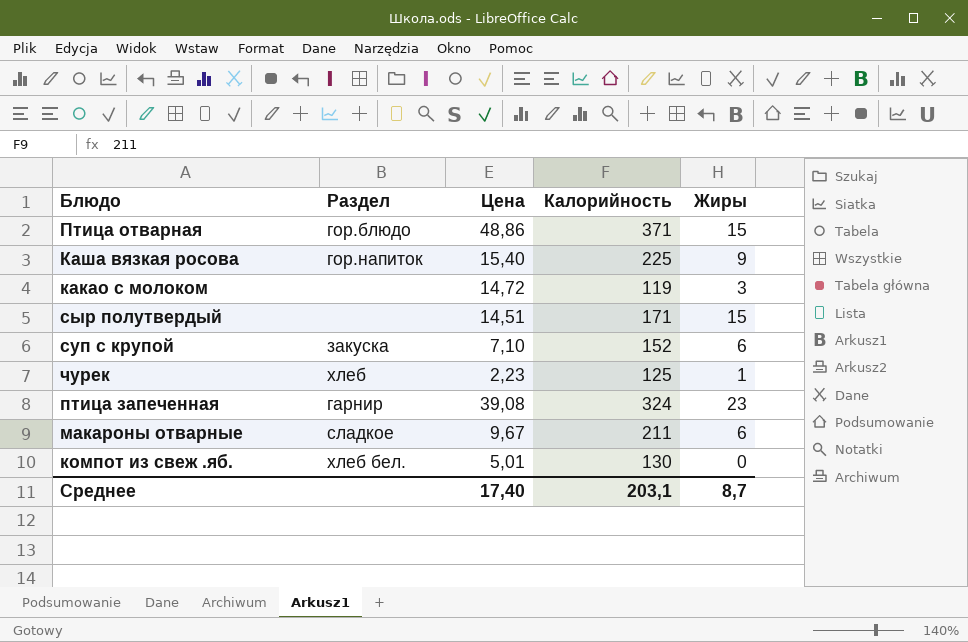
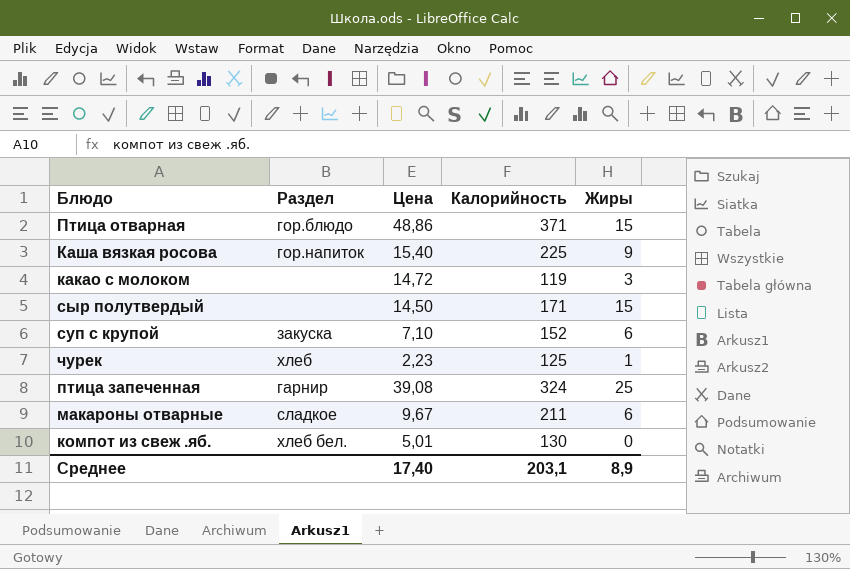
сыр полутвердый | Цена: 14,51 -> 14,50
птица запеченная | Жиры: 23 -> 25
Среднее | Жиры: 8,7 -> 8,9

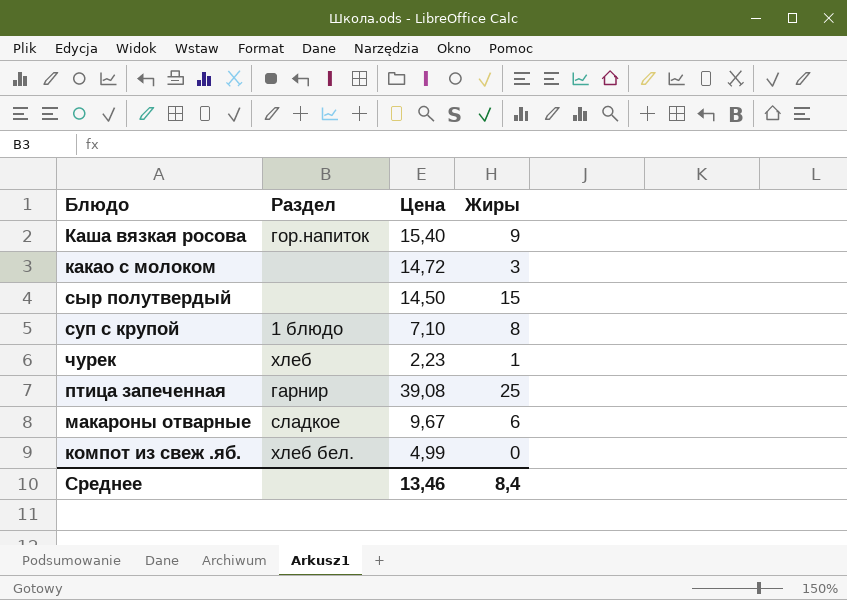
column Калорийность | position: 4 -> none
row Птица отварная: гор.блюдо | 48,86 | 371 | 15 -> none
суп с крупой | Раздел: закуска -> 1 блюдо
суп с крупой | Жиры: 6 -> 8
компот из свеж .яб. | Цена: 5,01 -> 4,99
Среднее | Цена: 17,40 -> 13,46
Среднее | Жиры: 8,9 -> 8,4

